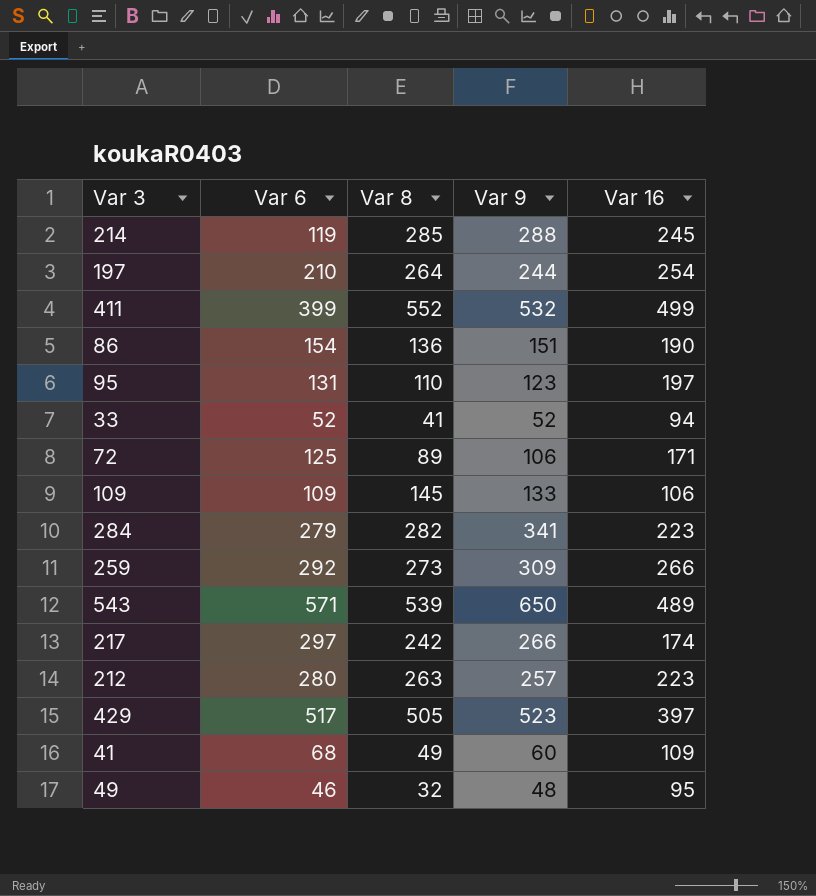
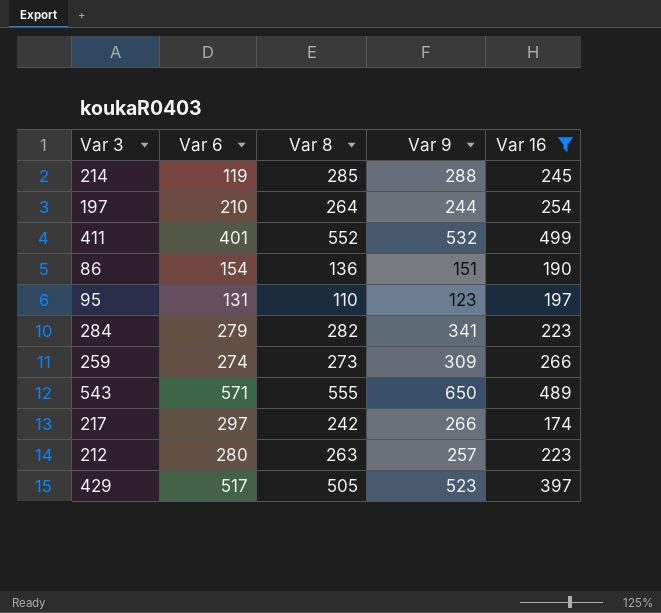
filter: none -> Var 16 >= 174
411 | Var 6: 399 -> 401
259 | Var 6: 292 -> 274
543 | Var 8: 539 -> 555

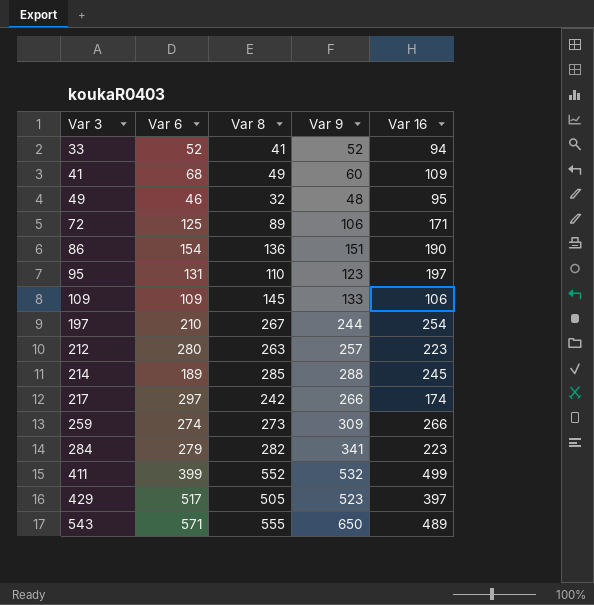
filter: Var 16 >= 174 -> none
row order: none -> Var 3 ascending
197 | Var 8: 264 -> 267
214 | Var 6: 119 -> 189
411 | Var 6: 401 -> 399

